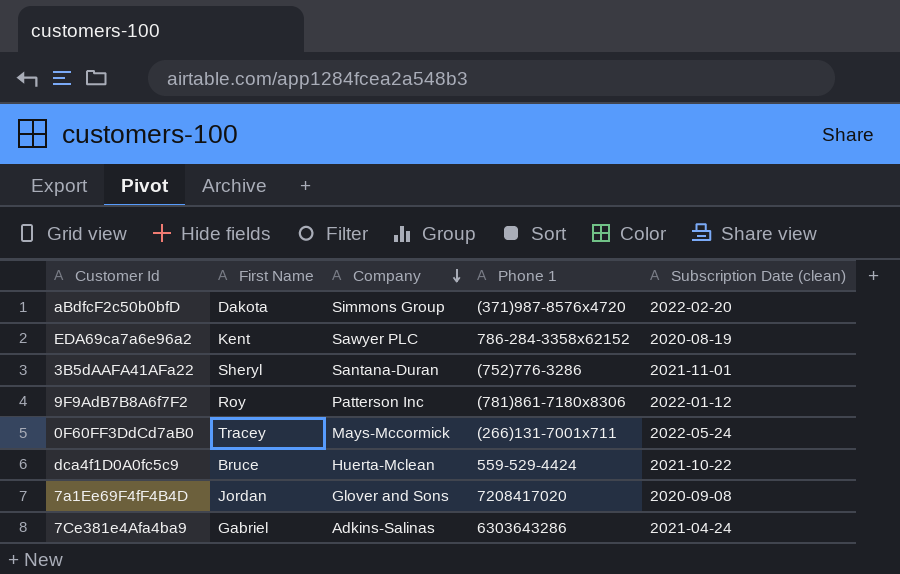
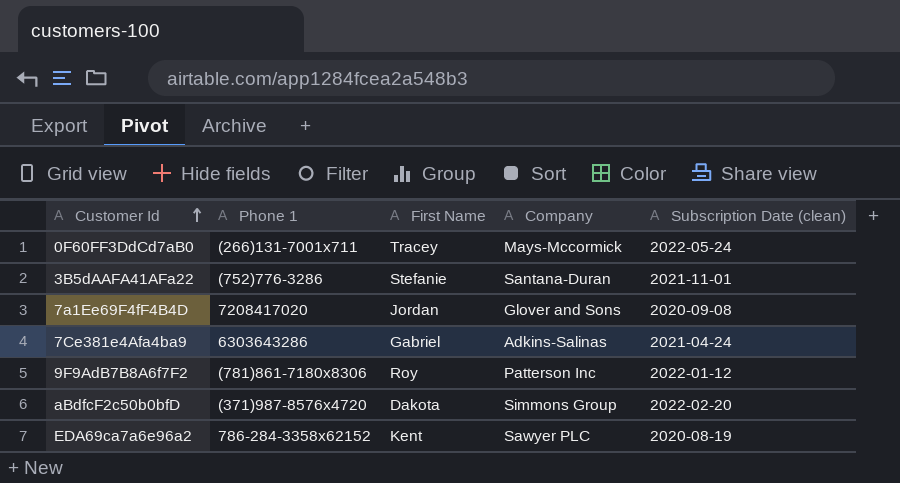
row order: Company descending -> Customer Id ascending
column Phone 1 | position: 4 -> 2
row dca4f1D0A0fc5c9: Bruce | Huerta-Mclean | 559-529-4424 | 2021-10-22 -> none
3B5dAAFA41AFa22 | First Name: Sheryl -> Stefanie

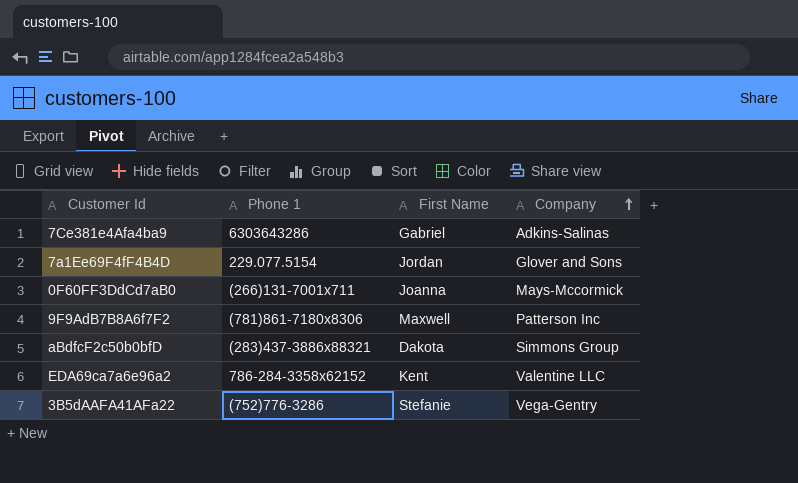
row order: Customer Id ascending -> Company ascending
column Subscription Date (clean) | position: 5 -> none
7a1Ee69F4fF4B4D | Phone 1: 7208417020 -> 229.077.5154
0F60FF3DdCd7aB0 | First Name: Tracey -> Joanna
9F9AdB7B8A6f7F2 | First Name: Roy -> Maxwell
aBdfcF2c50b0bfD | Phone 1: (371)987-8576x4720 -> (283)437-3886x88321
EDA69ca7a6e96a2 | Company: Sawyer PLC -> Valentine LLC
3B5dAAFA41AFa22 | Company: Santana-Duran -> Vega-Gentry

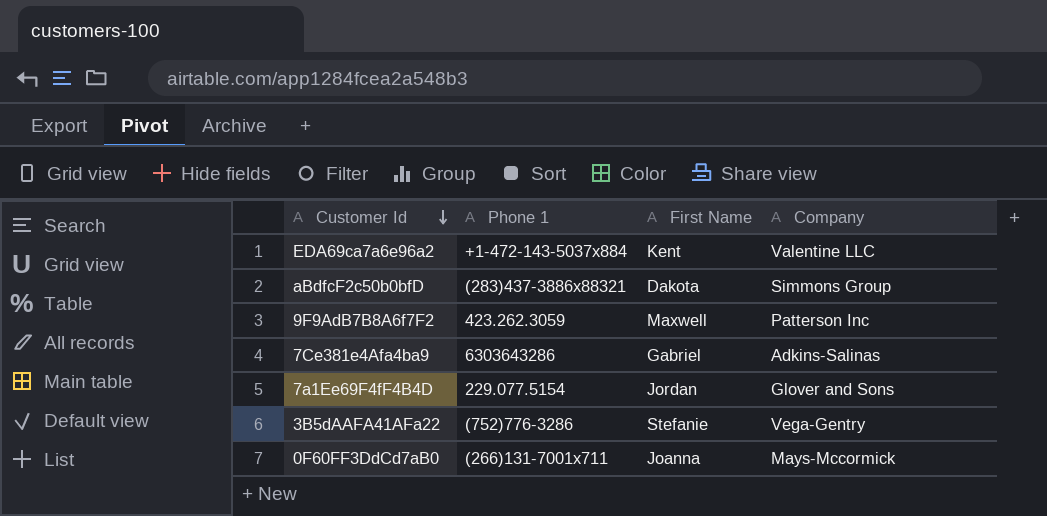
row order: Company ascending -> Customer Id descending
EDA69ca7a6e96a2 | Phone 1: 786-284-3358x62152 -> +1-472-143-5037x884
9F9AdB7B8A6f7F2 | Phone 1: (781)861-7180x8306 -> 423.262.3059

